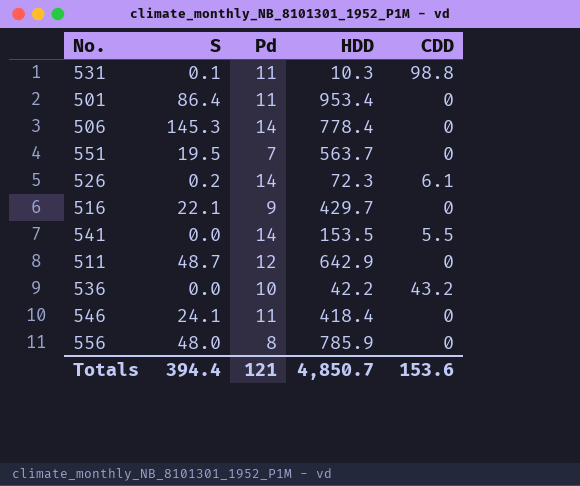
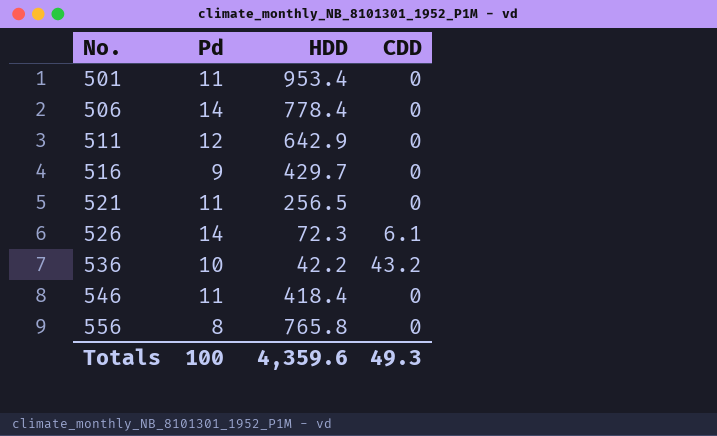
row order: none -> No. ascending
column S | position: 2 -> none
row 531: 0.1 | 11 | 10.3 | 98.8 -> none
row 551: 19.5 | 7 | 563.7 | 0 -> none
row 541: 0.0 | 14 | 153.5 | 5.5 -> none
row 521: none -> 11 | 256.5 | 0
556 | HDD: 785.9 -> 765.8
Totals | Pd: 121 -> 100
Totals | HDD: 4,850.7 -> 4,359.6
Totals | CDD: 153.6 -> 49.3

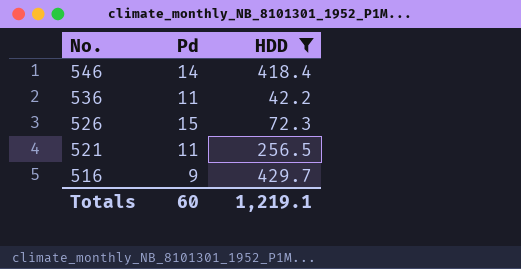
filter: none -> HDD <= 429.7
row order: No. ascending -> No. descending
column CDD | position: 4 -> none
546 | Pd: 11 -> 14
536 | Pd: 10 -> 11
526 | Pd: 14 -> 15
Totals | Pd: 100 -> 60
Totals | HDD: 4,359.6 -> 1,219.1

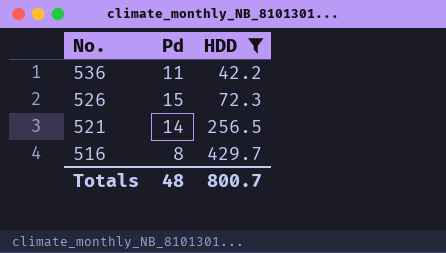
row 546: 14 | 418.4 -> none
521 | Pd: 11 -> 14
516 | Pd: 9 -> 8
Totals | Pd: 60 -> 48
Totals | HDD: 1,219.1 -> 800.7

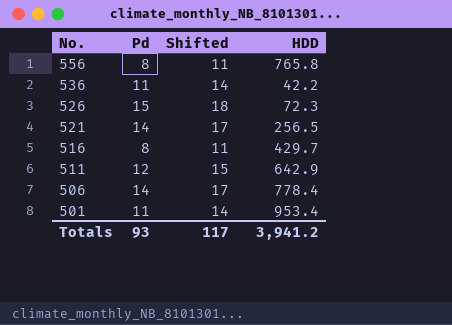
filter: HDD <= 429.7 -> none
column Shifted | formula: none -> [Pd] + 3
Totals | Pd: 48 -> 93
Totals | HDD: 800.7 -> 3,941.2

